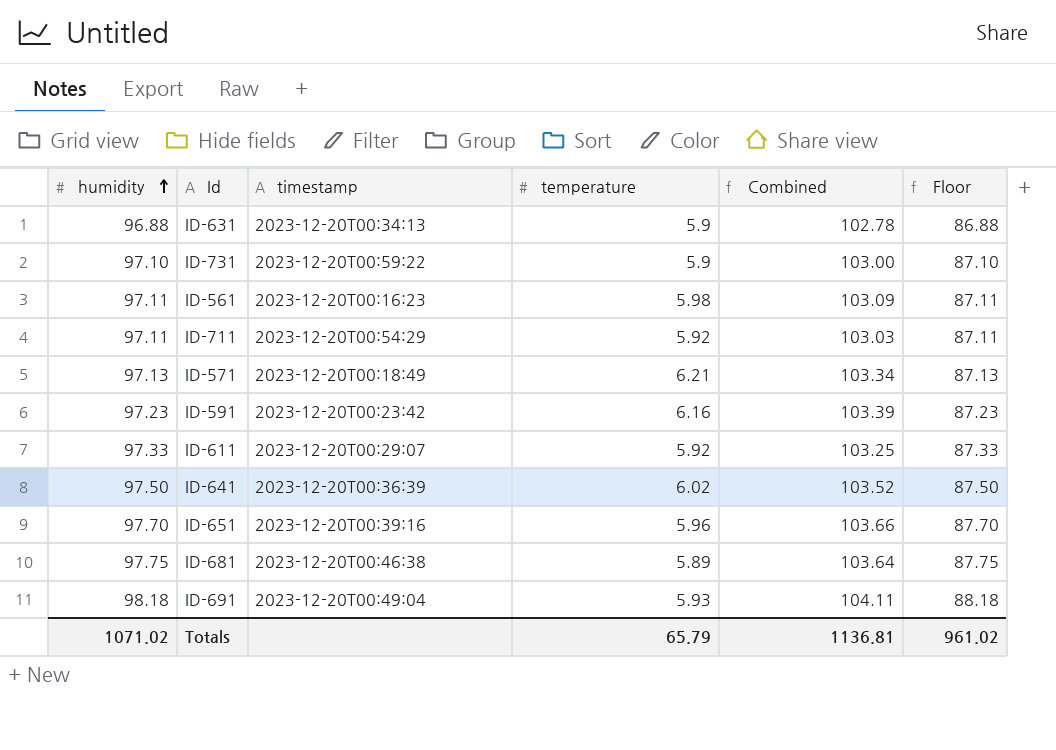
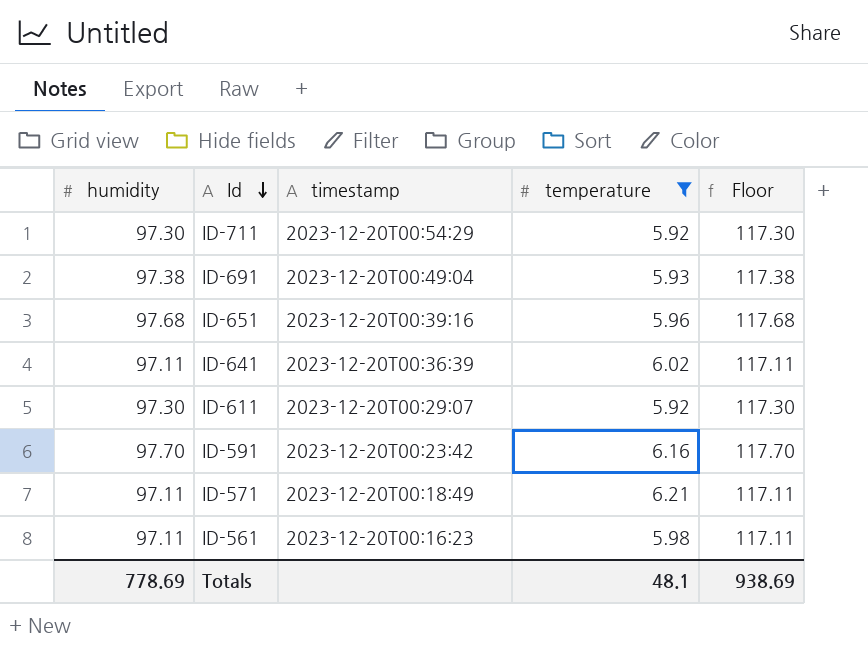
filter: none -> temperature >= 5.92
row order: humidity ascending -> Id descending
column Combined | formula: [humidity] + [temperature] -> none
column Floor | formula: [humidity] - 10 -> [humidity] + 20
ID-711 | humidity: 97.11 -> 97.30
ID-691 | humidity: 98.18 -> 97.38
ID-651 | humidity: 97.70 -> 97.68
ID-641 | humidity: 97.50 -> 97.11
ID-611 | humidity: 97.33 -> 97.30
ID-591 | humidity: 97.23 -> 97.70
ID-571 | humidity: 97.13 -> 97.11
Totals | humidity: 1071.02 -> 778.69
Totals | temperature: 65.79 -> 48.1
Totals | Floor: 961.02 -> 938.69

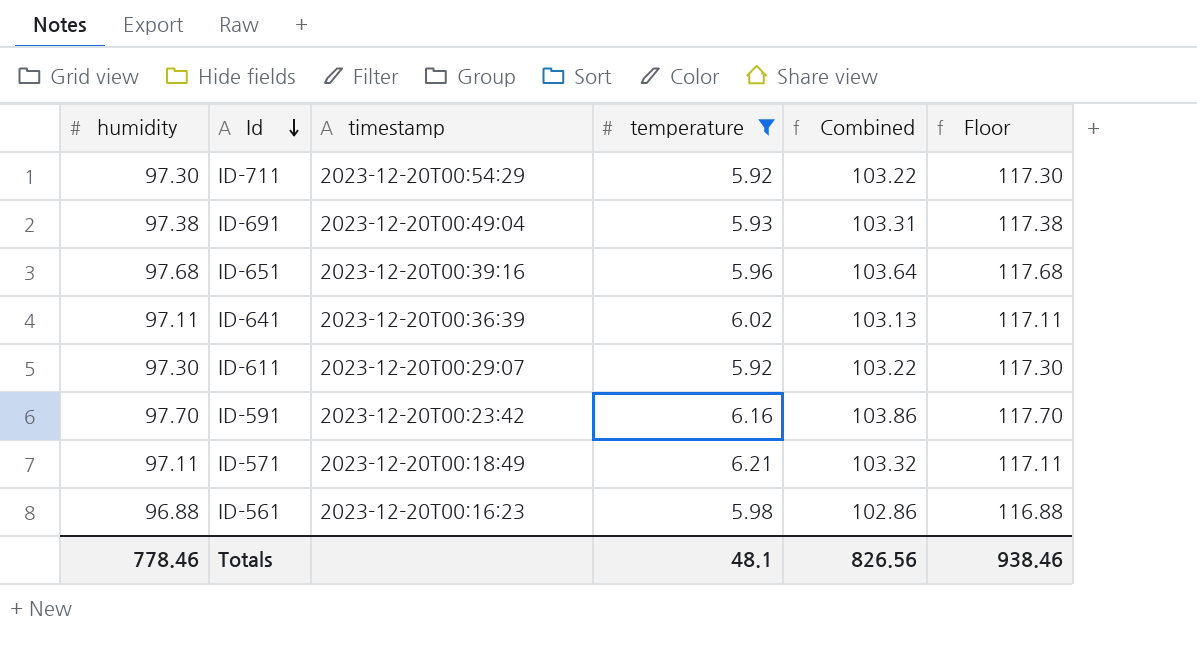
column Combined | formula: none -> [humidity] + [temperature]
ID-561 | humidity: 97.11 -> 96.88
ID-561 | Floor: 117.11 -> 116.88
Totals | humidity: 778.69 -> 778.46
Totals | Floor: 938.69 -> 938.46

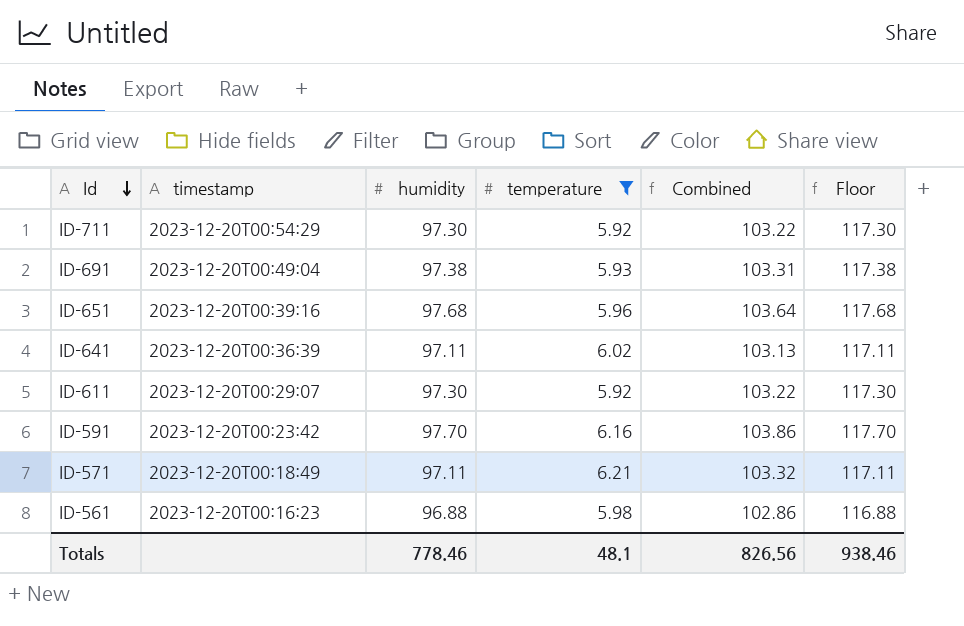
column humidity | position: 1 -> 3

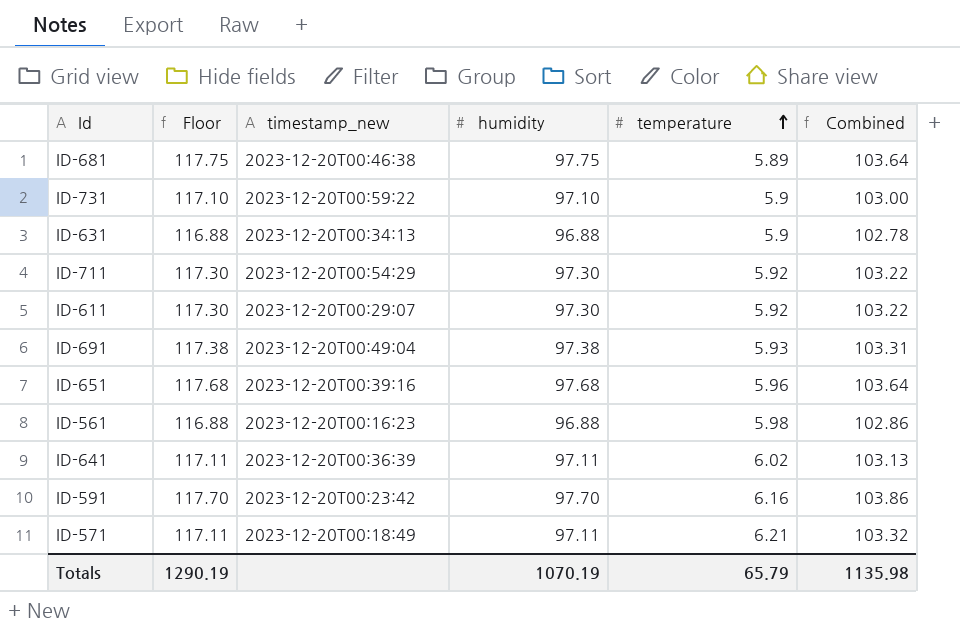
filter: temperature >= 5.92 -> none
row order: Id descending -> temperature ascending
column Floor | position: 6 -> 2
column name: timestamp -> timestamp_new
Totals | Floor: 938.46 -> 1290.19
Totals | humidity: 778.46 -> 1070.19
Totals | temperature: 48.1 -> 65.79
Totals | Combined: 826.56 -> 1135.98

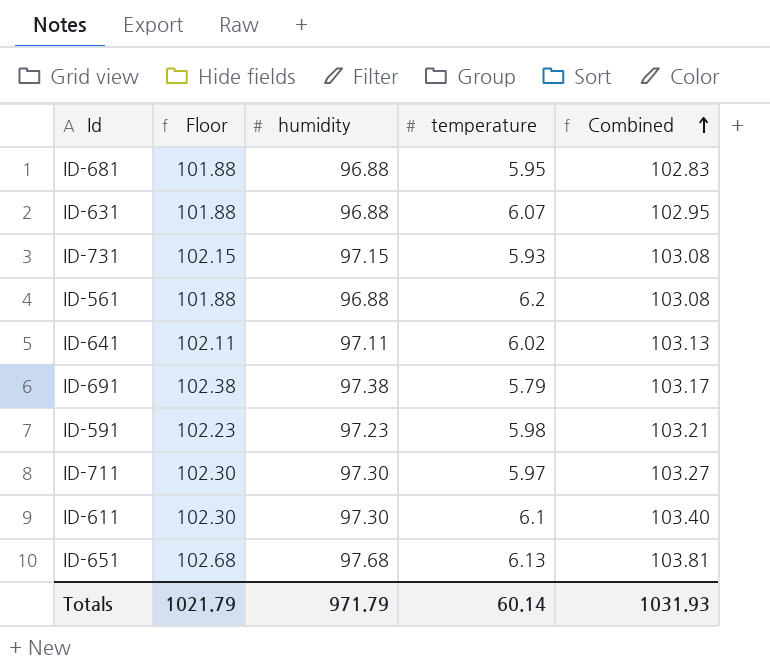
row order: temperature ascending -> Combined ascending
column timestamp_new | position: 3 -> none
column Floor | formula: [humidity] + 20 -> [humidity] + 5
row ID-571: 117.11 | 2023-12-20T00:18:49 | 97.11 | 6.21 | 103.32 -> none
ID-681 | humidity: 97.75 -> 96.88
ID-681 | temperature: 5.89 -> 5.95
ID-681 | Combined: 103.64 -> 102.83
ID-631 | temperature: 5.9 -> 6.07
ID-631 | Combined: 102.78 -> 102.95
ID-731 | humidity: 97.10 -> 97.15
ID-731 | temperature: 5.9 -> 5.93
ID-731 | Combined: 103.00 -> 103.08
ID-561 | temperature: 5.98 -> 6.2
ID-561 | Combined: 102.86 -> 103.08
ID-691 | temperature: 5.93 -> 5.79
ID-691 | Combined: 103.31 -> 103.17
ID-591 | humidity: 97.70 -> 97.23
ID-591 | temperature: 6.16 -> 5.98
ID-591 | Combined: 103.86 -> 103.21
ID-711 | temperature: 5.92 -> 5.97
ID-711 | Combined: 103.22 -> 103.27
ID-611 | temperature: 5.92 -> 6.1
ID-611 | Combined: 103.22 -> 103.40
ID-651 | temperature: 5.96 -> 6.13
ID-651 | Combined: 103.64 -> 103.81
Totals | Floor: 1290.19 -> 1021.79
Totals | humidity: 1070.19 -> 971.79
Totals | temperature: 65.79 -> 60.14
Totals | Combined: 1135.98 -> 1031.93

